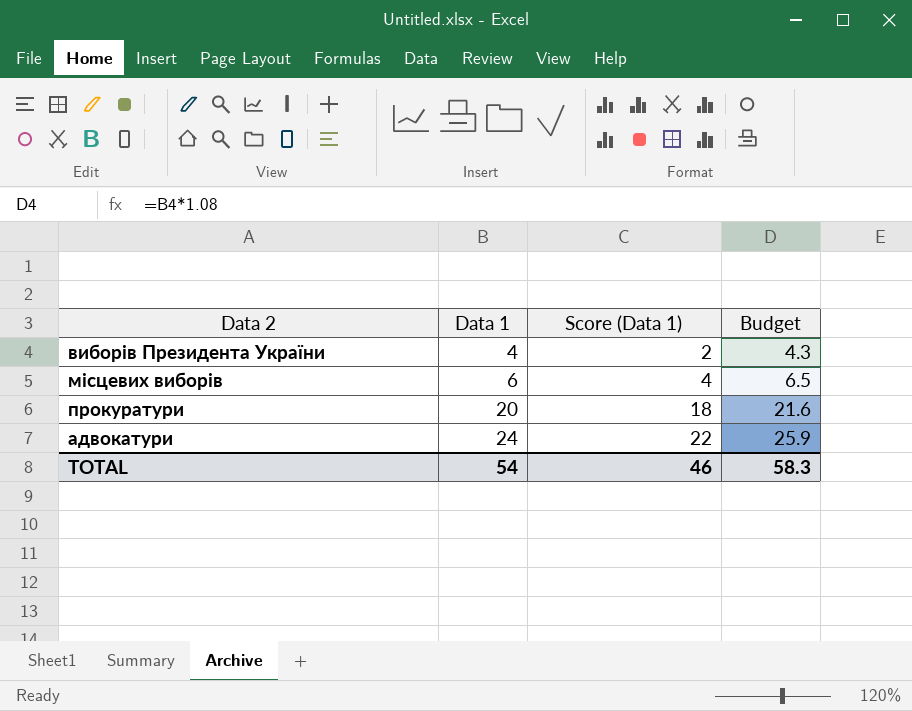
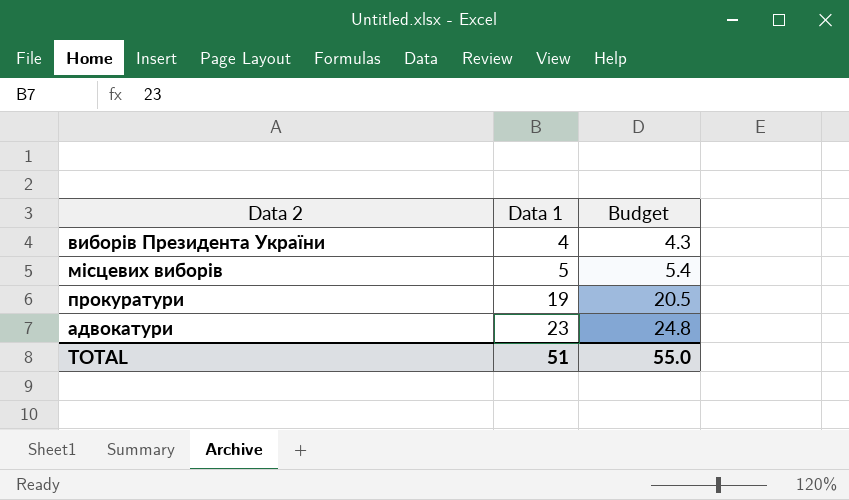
column Score (Data 1) | formula: [Data 1] - 2 -> none
місцевих виборів | Data 1: 6 -> 5
місцевих виборів | Budget: 6.5 -> 5.4
прокуратури | Data 1: 20 -> 19
прокуратури | Budget: 21.6 -> 20.5
адвокатури | Data 1: 24 -> 23
адвокатури | Budget: 25.9 -> 24.8
TOTAL | Data 1: 54 -> 51
TOTAL | Budget: 58.3 -> 55.0

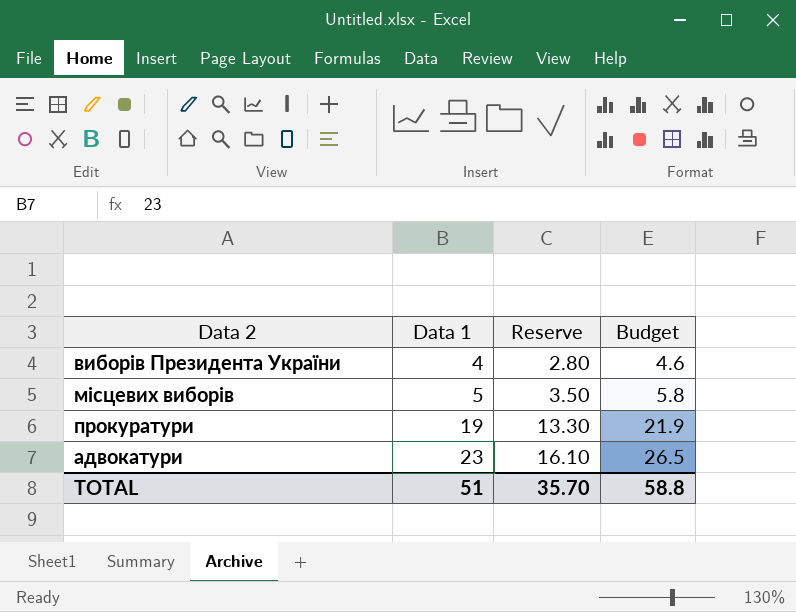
column Reserve | formula: none -> [Data 1] * 0.7
column Budget | formula: [Data 1] * 1.08 -> [Data 1] * 1.15
TOTAL | Budget: 55.0 -> 58.8

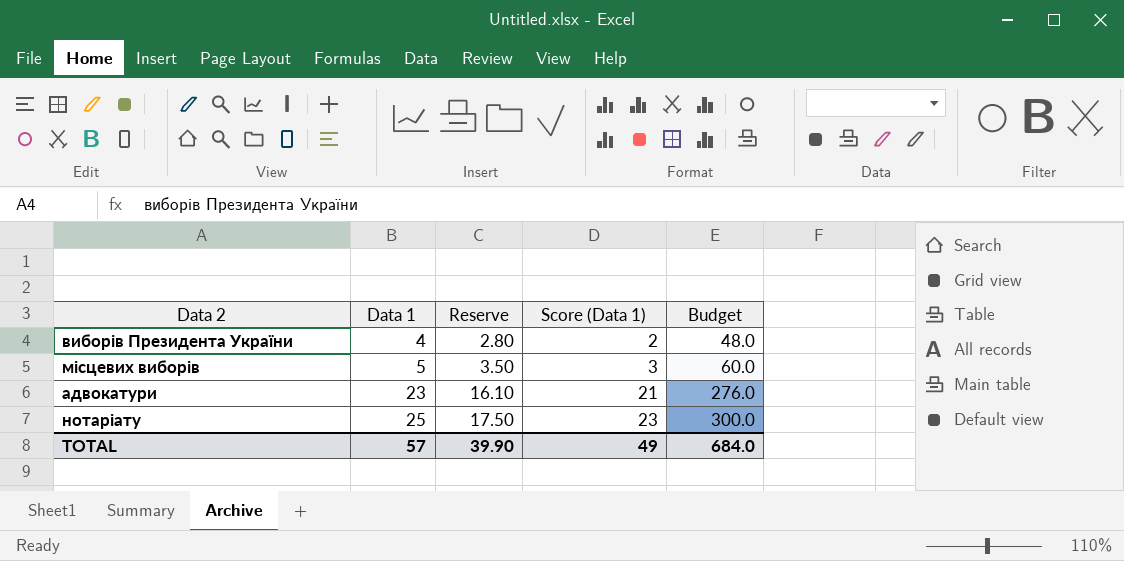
column Score (Data 1) | formula: none -> [Data 1] - 2
column Budget | formula: [Data 1] * 1.15 -> [Data 1] * 12
row прокуратури: 19 | 13.30 | 21.9 -> none
row нотаріату: none -> 25 | 17.50 | 23 | 300.0
TOTAL | Data 1: 51 -> 57
TOTAL | Reserve: 35.70 -> 39.90
TOTAL | Budget: 58.8 -> 684.0

